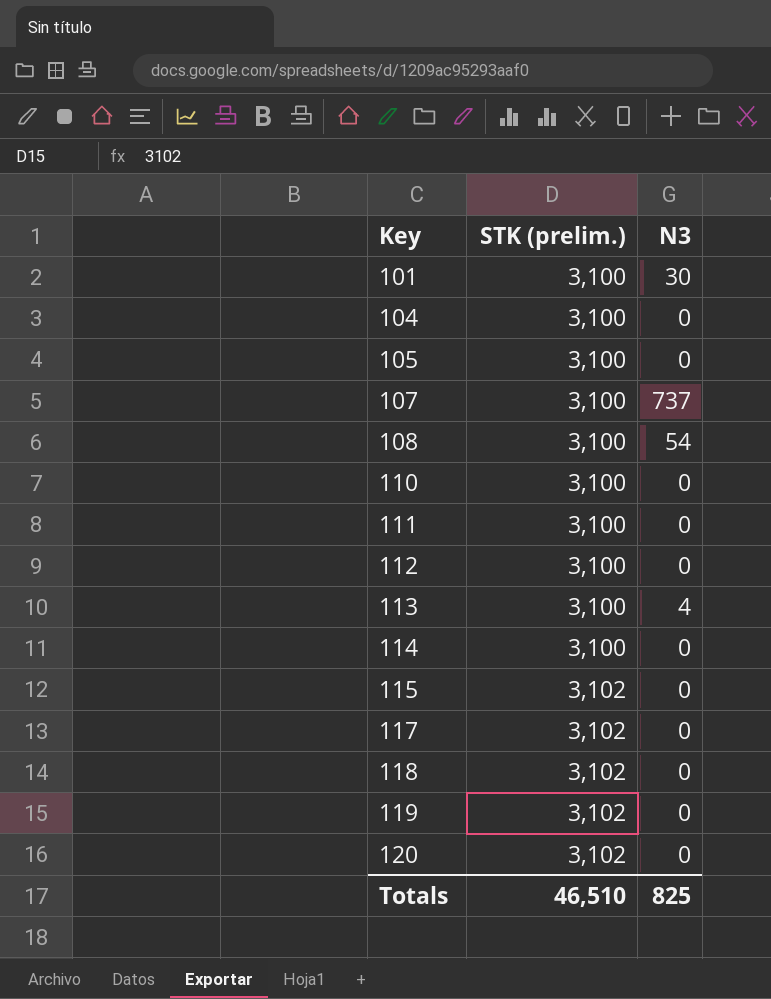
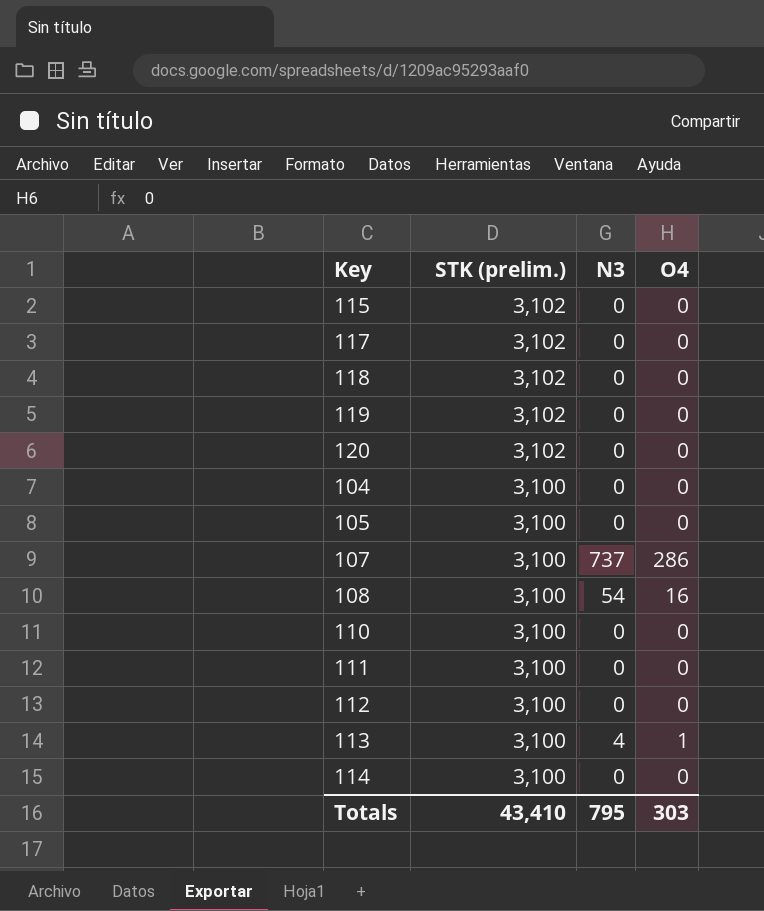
row order: Key ascending -> STK (prelim.) descending
column O4 | position: none -> 4
row 101: 3,100 | 30 -> none
Totals | STK (prelim.): 46,510 -> 43,410
Totals | N3: 825 -> 795

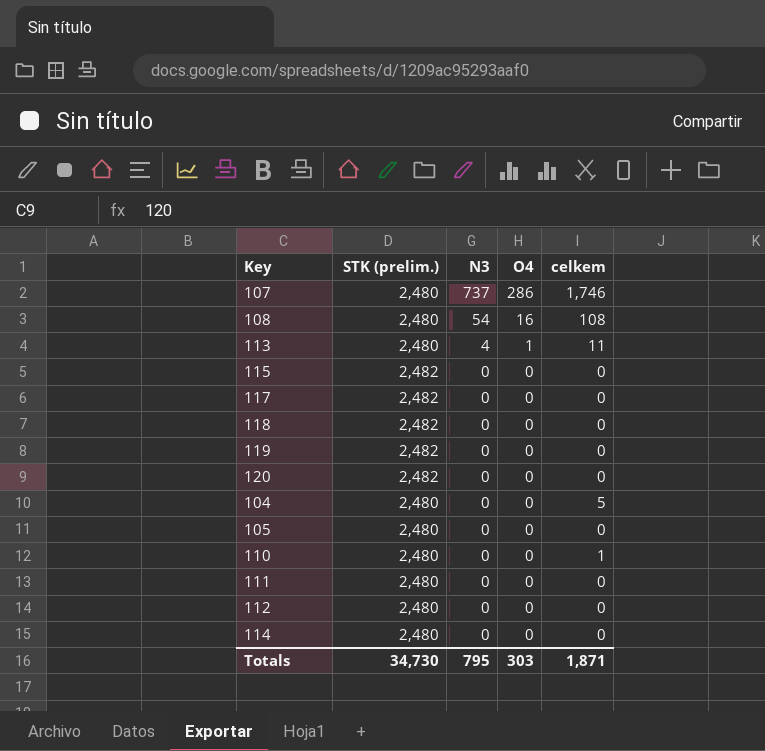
row order: STK (prelim.) descending -> N3 descending
column celkem | position: none -> 5
107 | STK (prelim.): 3,100 -> 2,480
108 | STK (prelim.): 3,100 -> 2,480
113 | STK (prelim.): 3,100 -> 2,480
115 | STK (prelim.): 3,102 -> 2,482
117 | STK (prelim.): 3,102 -> 2,482
118 | STK (prelim.): 3,102 -> 2,482
119 | STK (prelim.): 3,102 -> 2,482
120 | STK (prelim.): 3,102 -> 2,482
104 | STK (prelim.): 3,100 -> 2,480
105 | STK (prelim.): 3,100 -> 2,480
110 | STK (prelim.): 3,100 -> 2,480
111 | STK (prelim.): 3,100 -> 2,480
112 | STK (prelim.): 3,100 -> 2,480
114 | STK (prelim.): 3,100 -> 2,480
Totals | STK (prelim.): 43,410 -> 34,730

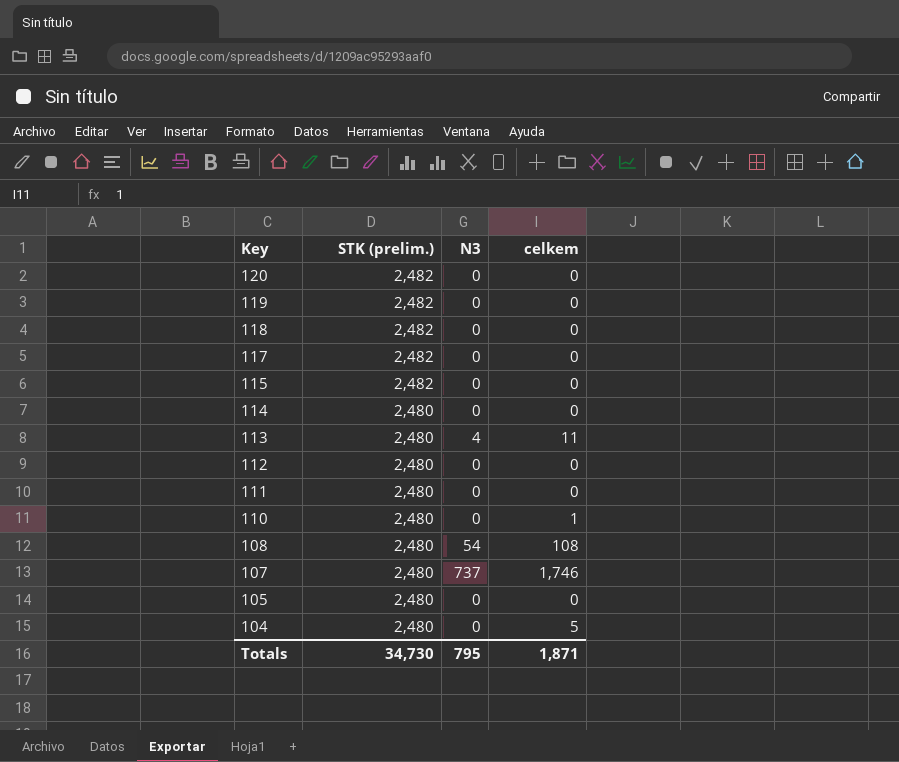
row order: N3 descending -> Key descending
column O4 | position: 4 -> none

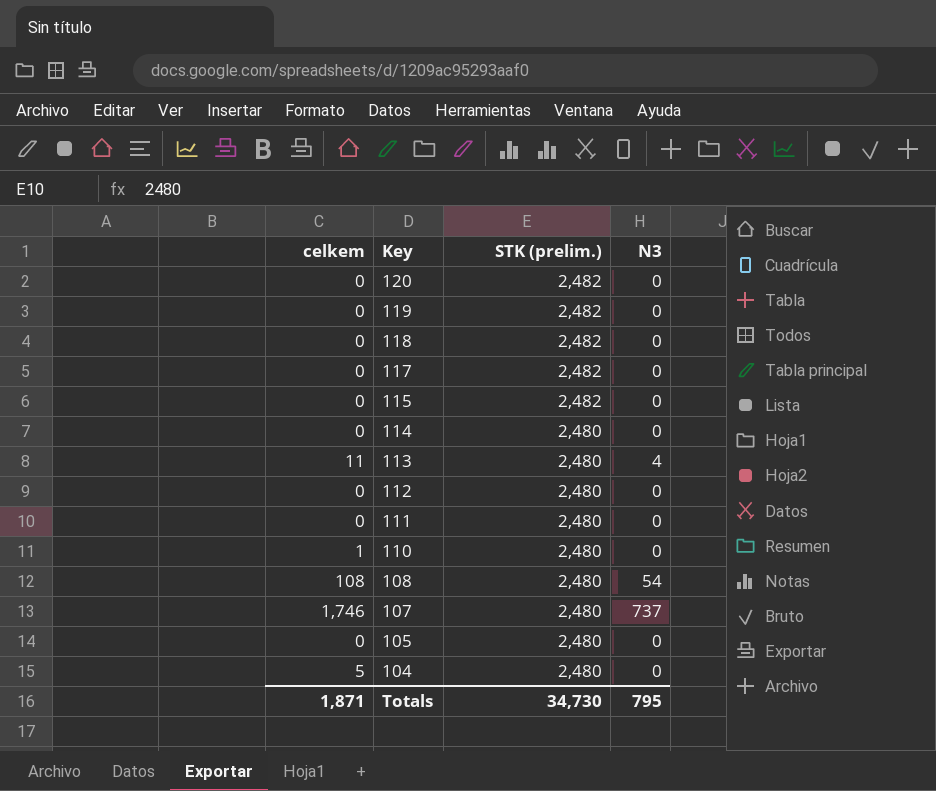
column celkem | position: 4 -> 1

